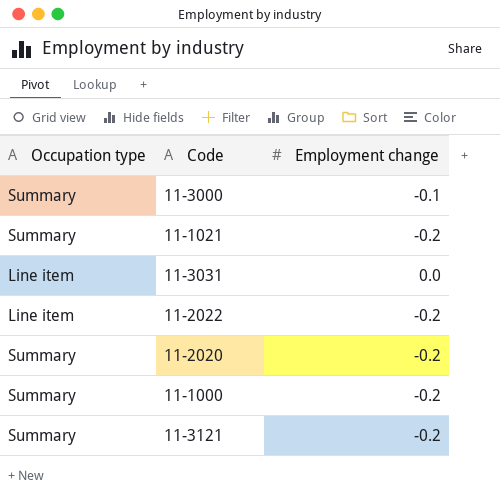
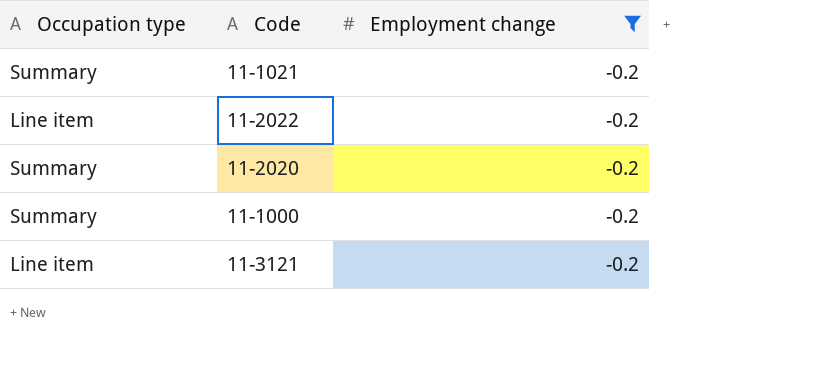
filter: none -> Employment change = -0.2
11-3121 | Occupation type: Summary -> Line item

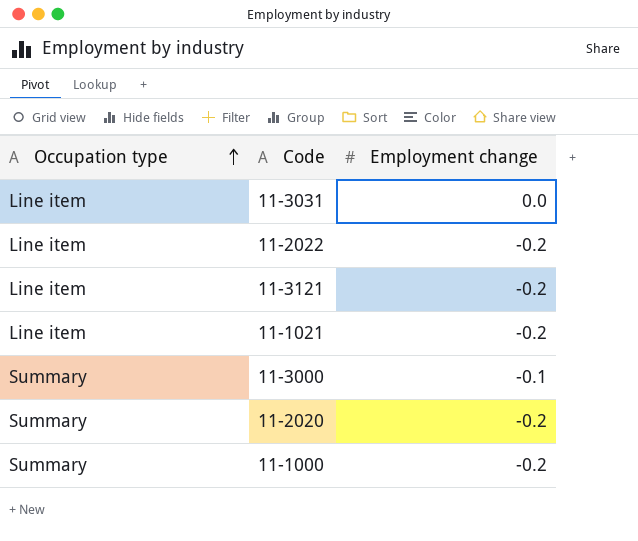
filter: Employment change = -0.2 -> none
row order: none -> Occupation type ascending
11-1021 | Occupation type: Summary -> Line item

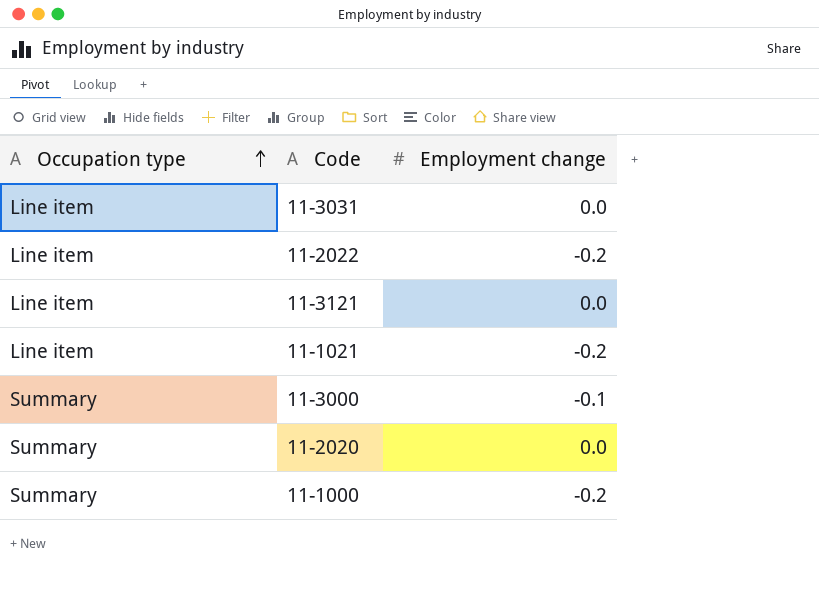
11-3121 | Employment change: -0.2 -> 0.0
11-2020 | Employment change: -0.2 -> 0.0

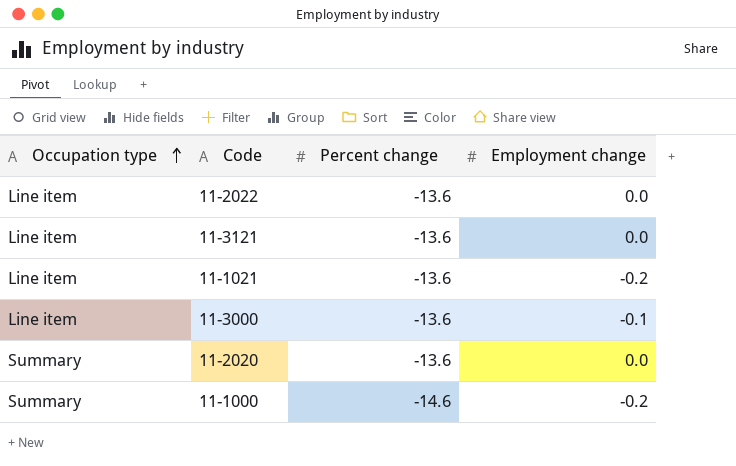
column Percent change | position: none -> 3
row 11-3031: Line item | 0.0 -> none
11-2022 | Employment change: -0.2 -> 0.0
11-3000 | Occupation type: Summary -> Line item

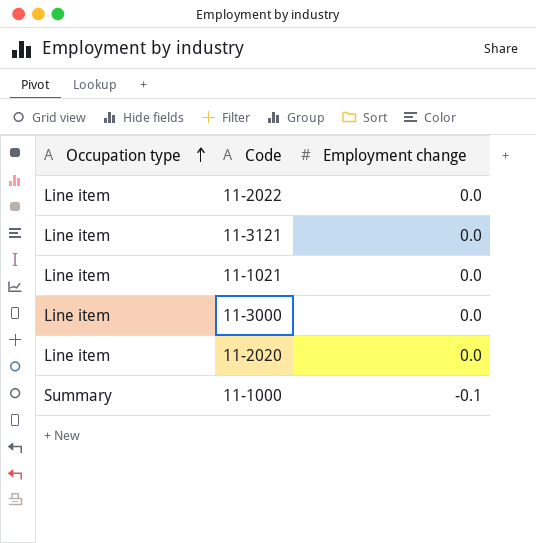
column Percent change | position: 3 -> none
11-1021 | Employment change: -0.2 -> 0.0
11-3000 | Employment change: -0.1 -> 0.0
11-2020 | Occupation type: Summary -> Line item
11-1000 | Employment change: -0.2 -> -0.1

